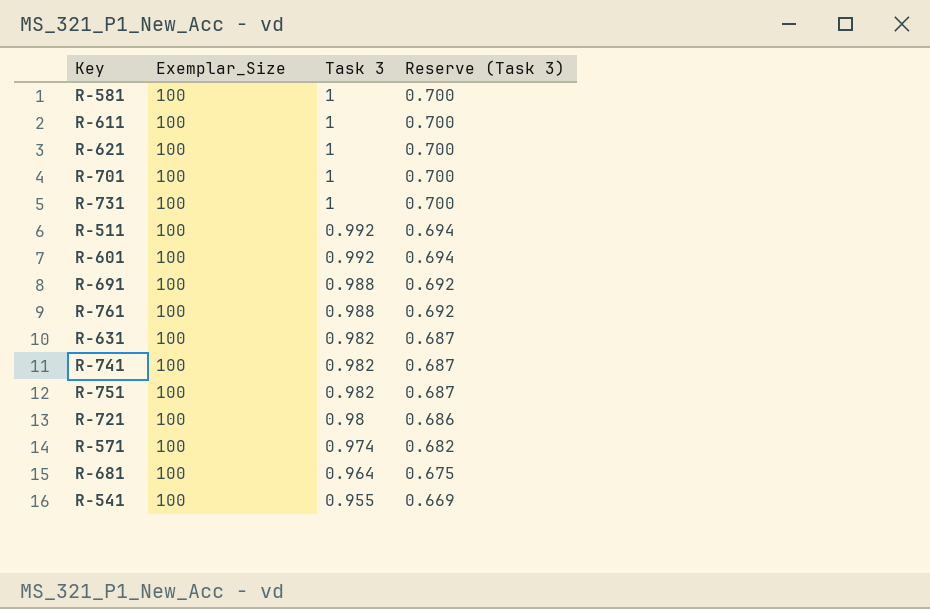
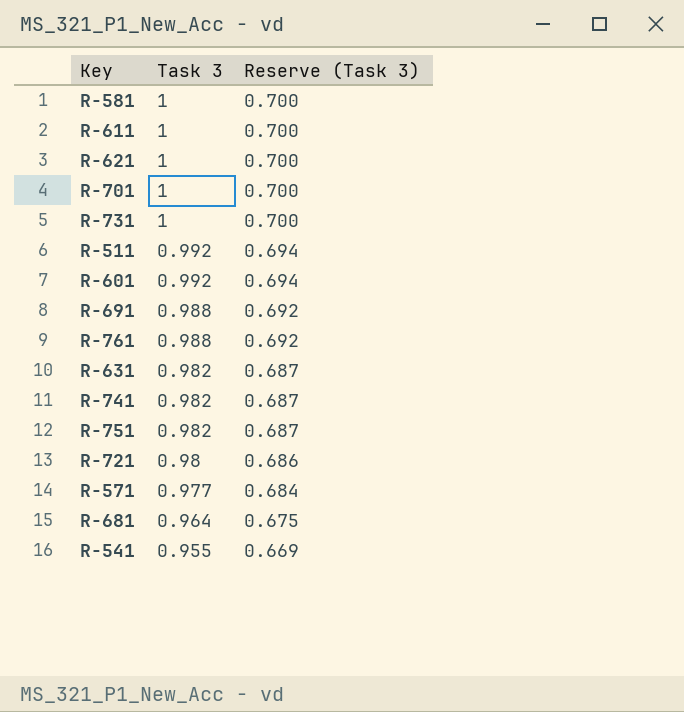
column Exemplar_Size | position: 2 -> none
R-571 | Task 3: 0.974 -> 0.977
R-571 | Reserve (Task 3): 0.682 -> 0.684

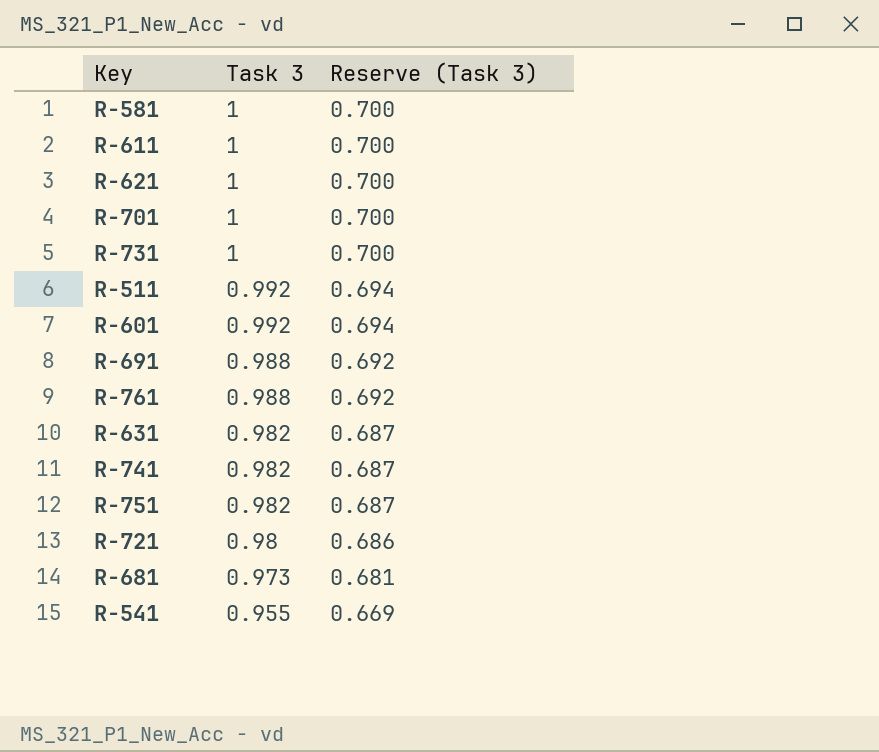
row R-571: 0.977 | 0.684 -> none
R-681 | Task 3: 0.964 -> 0.973
R-681 | Reserve (Task 3): 0.675 -> 0.681

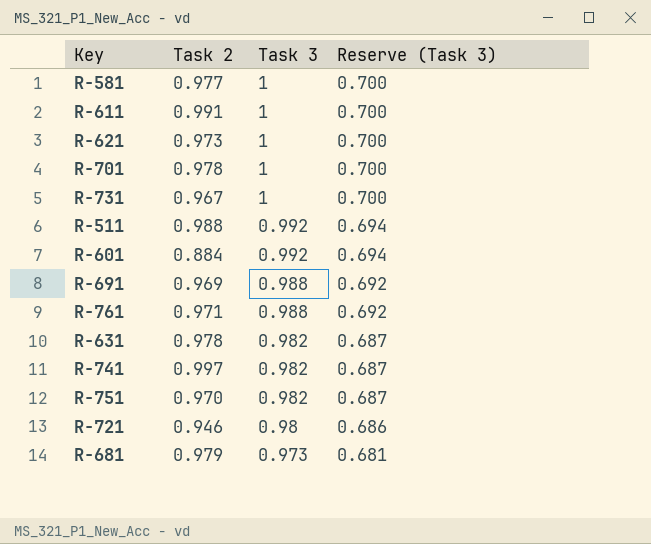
column Task 2 | position: none -> 2
row R-541: 0.955 | 0.669 -> none

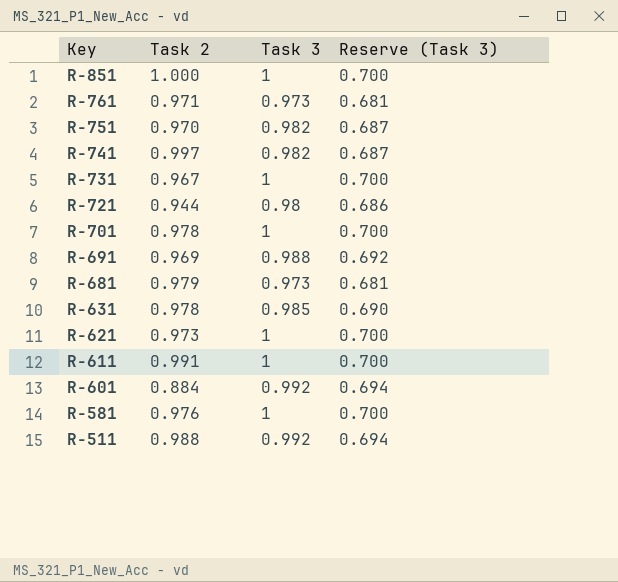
row order: Task 3 descending -> Key descending
row R-851: none -> 1.000 | 1 | 0.700
R-761 | Task 3: 0.988 -> 0.973
R-761 | Reserve (Task 3): 0.692 -> 0.681
R-721 | Task 2: 0.946 -> 0.944
R-631 | Task 3: 0.982 -> 0.985
R-631 | Reserve (Task 3): 0.687 -> 0.690
R-581 | Task 2: 0.977 -> 0.976

